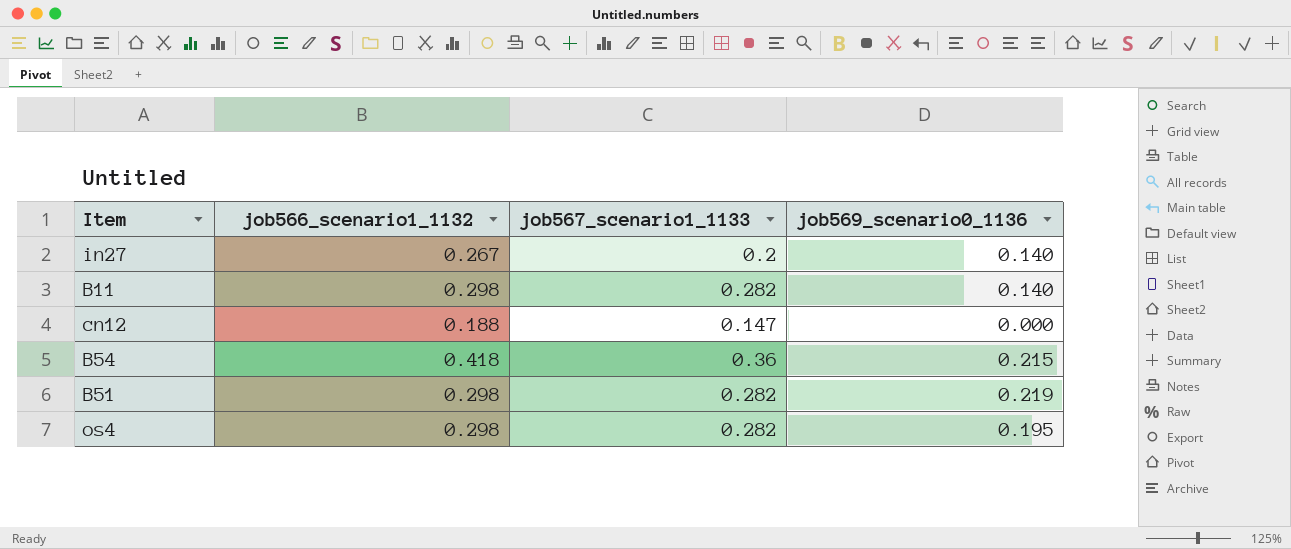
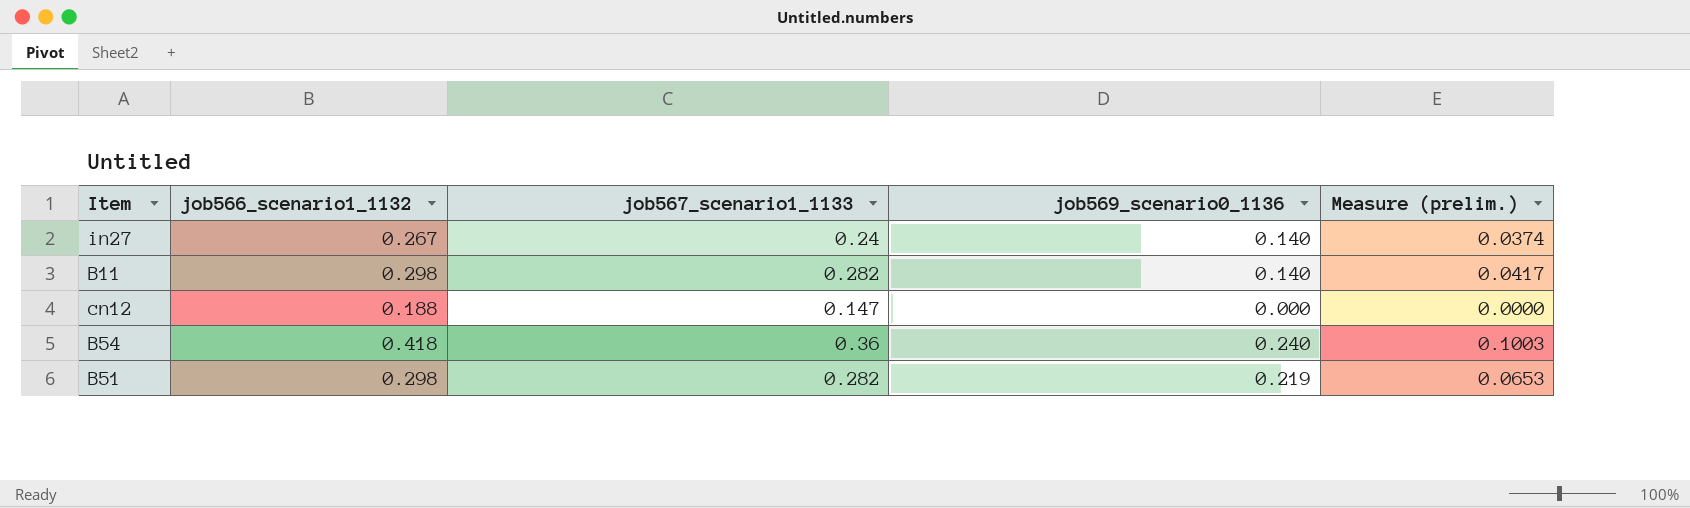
column Measure (prelim.) | formula: none -> [job566_scenario1_1132] * [job569_scenario0_1136]
row os4: 0.298 | 0.282 | 0.195 -> none
in27 | job567_scenario1_1133: 0.2 -> 0.24
B54 | job569_scenario0_1136: 0.215 -> 0.240

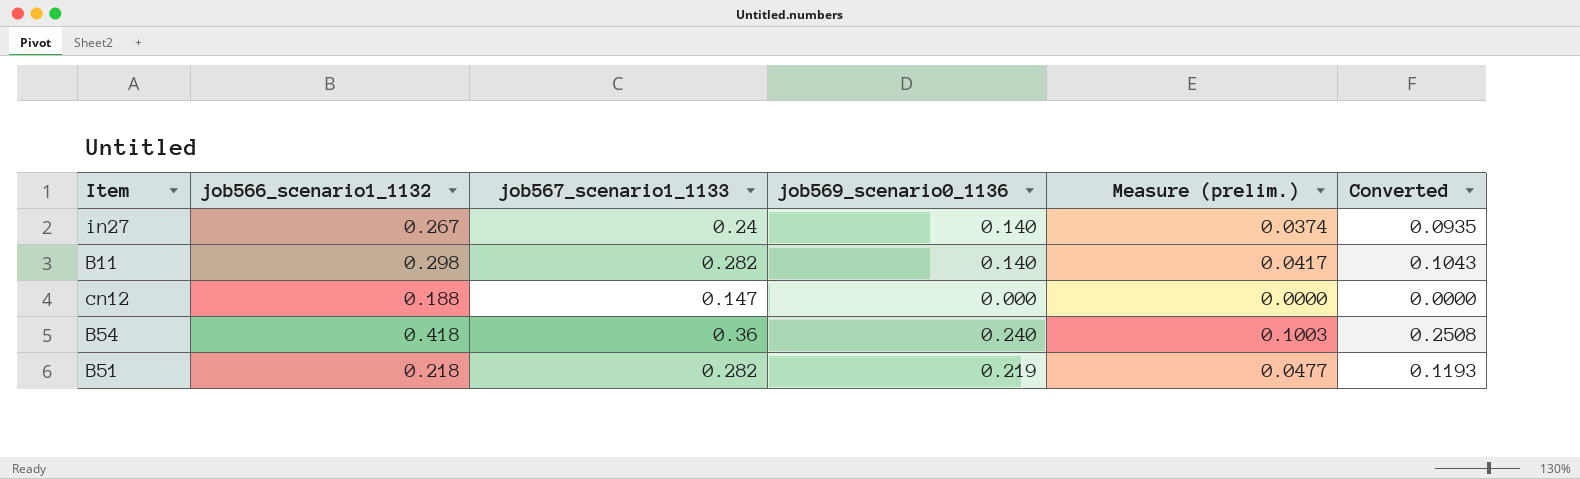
column Converted | formula: none -> [Measure (prelim.)] * 2.5
B51 | job566_scenario1_1132: 0.298 -> 0.218
B51 | Measure (prelim.): 0.0653 -> 0.0477

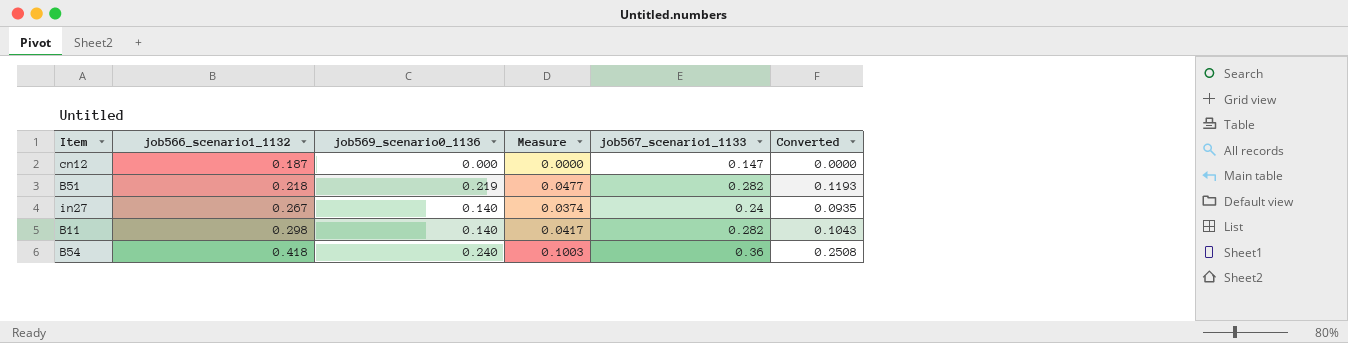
row order: none -> job566_scenario1_1132 ascending
column name: Measure (prelim.) -> Measure
column job567_scenario1_1133 | position: 3 -> 5
cn12 | job566_scenario1_1132: 0.188 -> 0.187

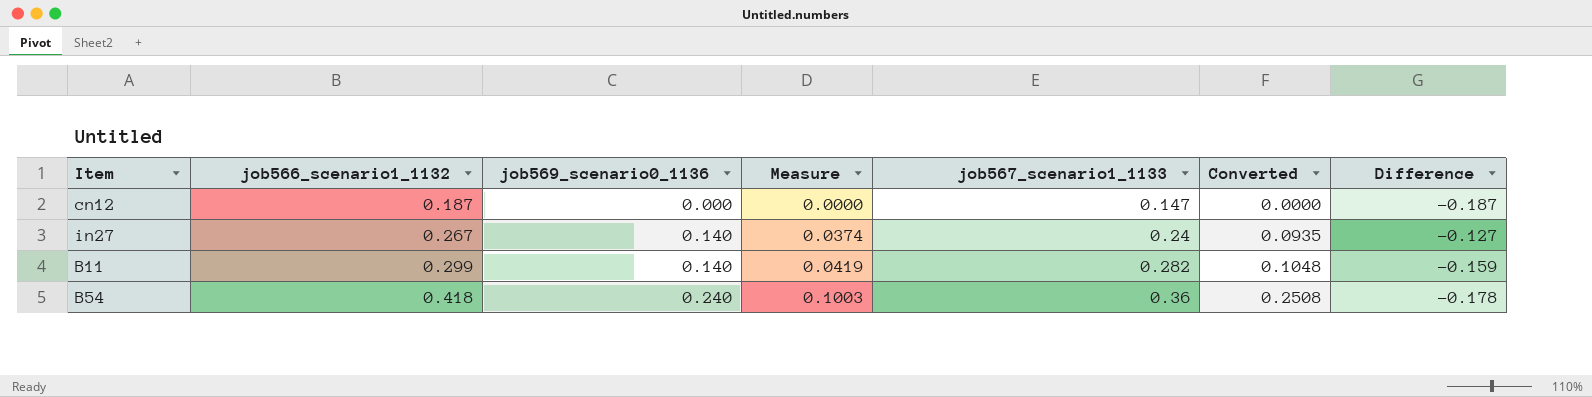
column Difference | formula: none -> [job569_scenario0_1136] - [job566_scenario1_1132]
row B51: 0.218 | 0.219 | 0.0477 | 0.282 | 0.1193 -> none
B11 | job566_scenario1_1132: 0.298 -> 0.299
B11 | Measure: 0.0417 -> 0.0419
B11 | Converted: 0.1043 -> 0.1048

